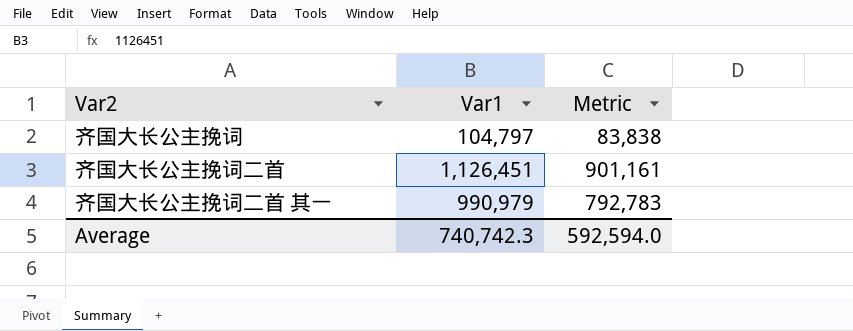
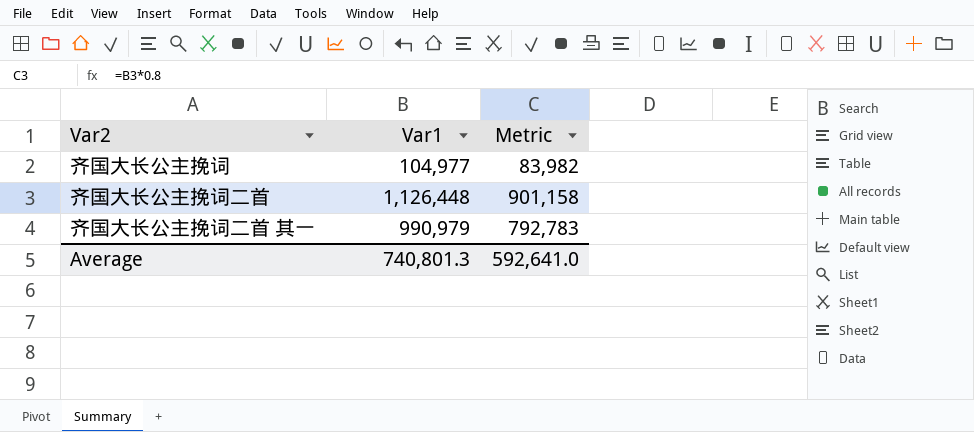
齐国大长公主挽词 | Var1: 104,797 -> 104,977
齐国大长公主挽词 | Metric: 83,838 -> 83,982
齐国大长公主挽词二首 | Var1: 1,126,451 -> 1,126,448
齐国大长公主挽词二首 | Metric: 901,161 -> 901,158
Average | Var1: 740,742.3 -> 740,801.3
Average | Metric: 592,594.0 -> 592,641.0

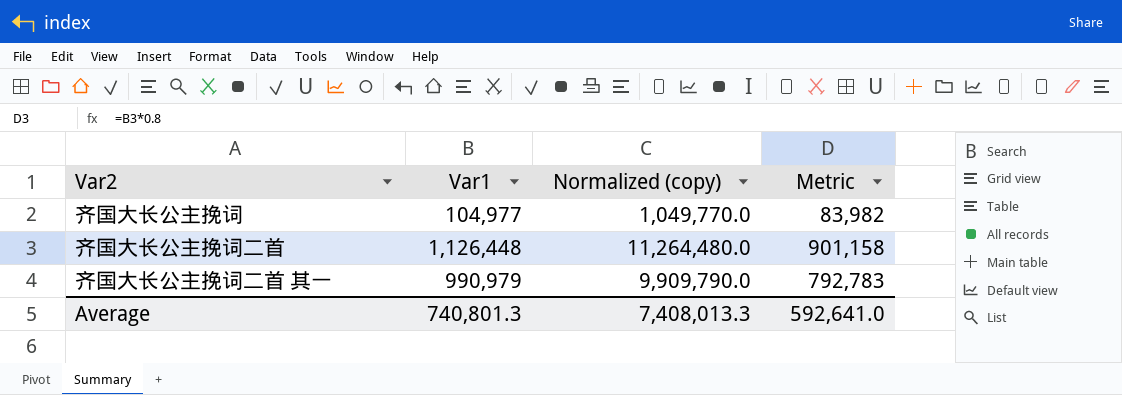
column Normalized (copy) | formula: none -> [Var1] * 10

